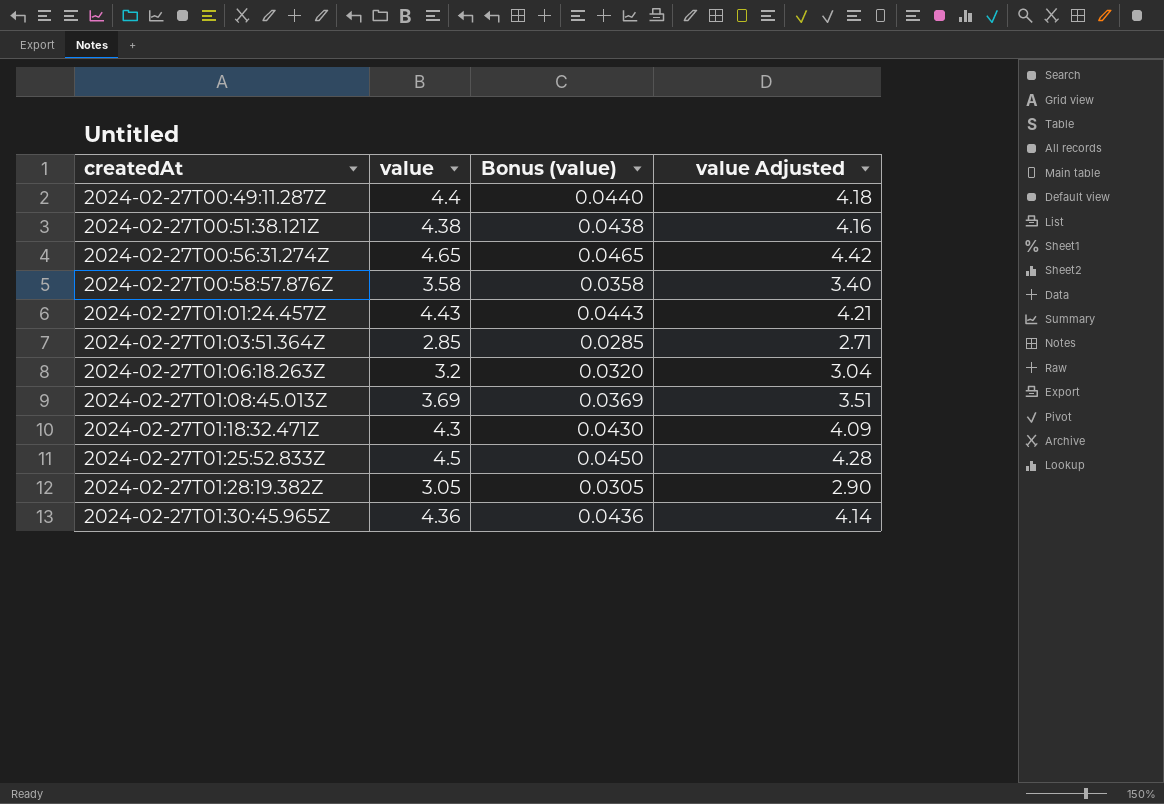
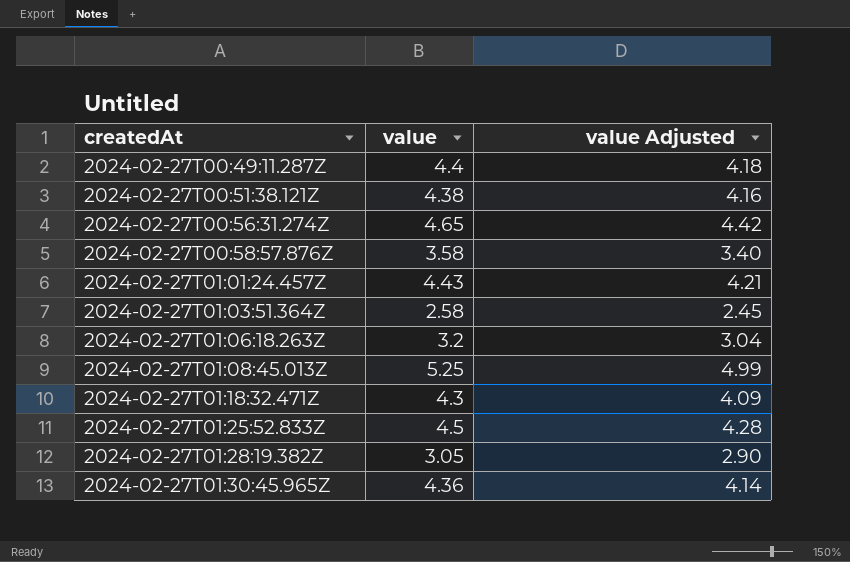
column Bonus (value) | formula: [value] * 0.01 -> none
2024-02-27T01:03:51.364Z | value: 2.85 -> 2.58
2024-02-27T01:03:51.364Z | value Adjusted: 2.71 -> 2.45
2024-02-27T01:08:45.013Z | value: 3.69 -> 5.25
2024-02-27T01:08:45.013Z | value Adjusted: 3.51 -> 4.99

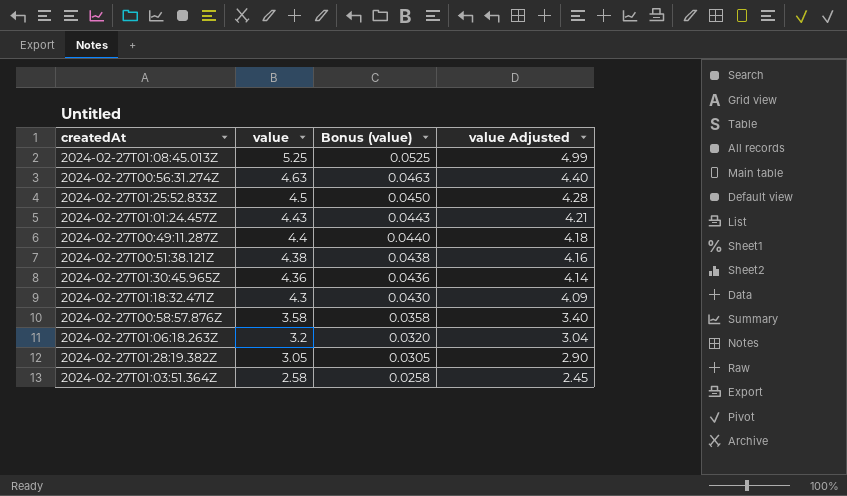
row order: createdAt ascending -> value descending
column Bonus (value) | formula: none -> [value] * 0.01
2024-02-27T00:56:31.274Z | value: 4.65 -> 4.63
2024-02-27T00:56:31.274Z | value Adjusted: 4.42 -> 4.40

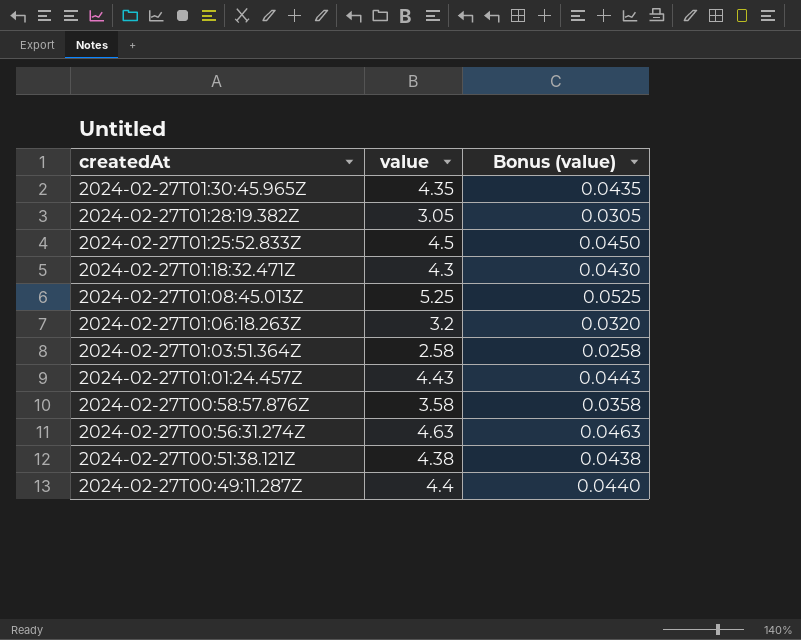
row order: value descending -> createdAt descending
column value Adjusted | formula: [value] * 0.95 -> none
2024-02-27T01:30:45.965Z | value: 4.36 -> 4.35
2024-02-27T01:30:45.965Z | Bonus (value): 0.0436 -> 0.0435

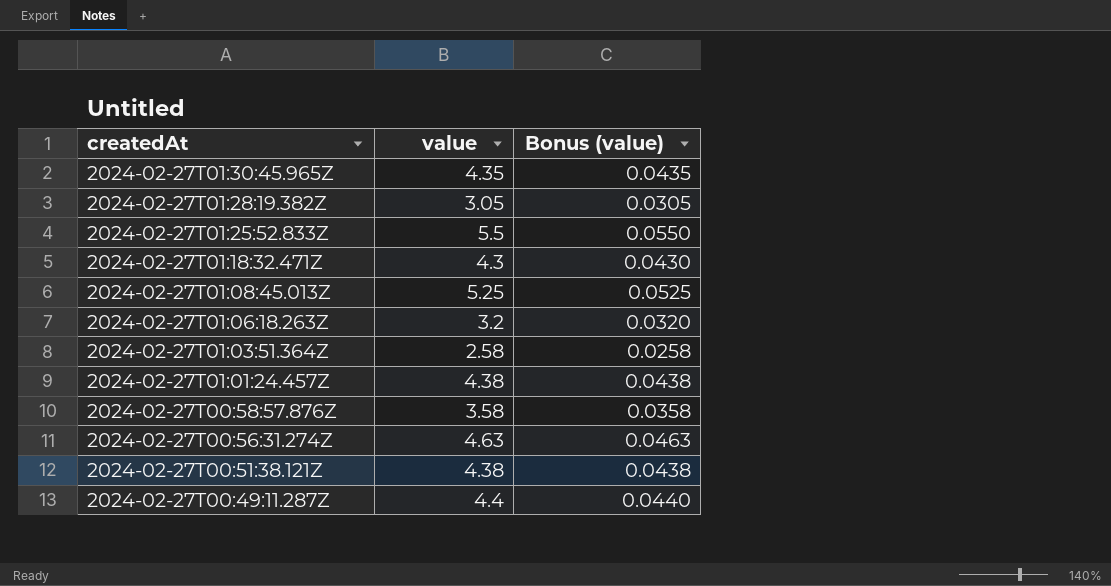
2024-02-27T01:25:52.833Z | value: 4.5 -> 5.5
2024-02-27T01:25:52.833Z | Bonus (value): 0.0450 -> 0.0550
2024-02-27T01:01:24.457Z | value: 4.43 -> 4.38
2024-02-27T01:01:24.457Z | Bonus (value): 0.0443 -> 0.0438

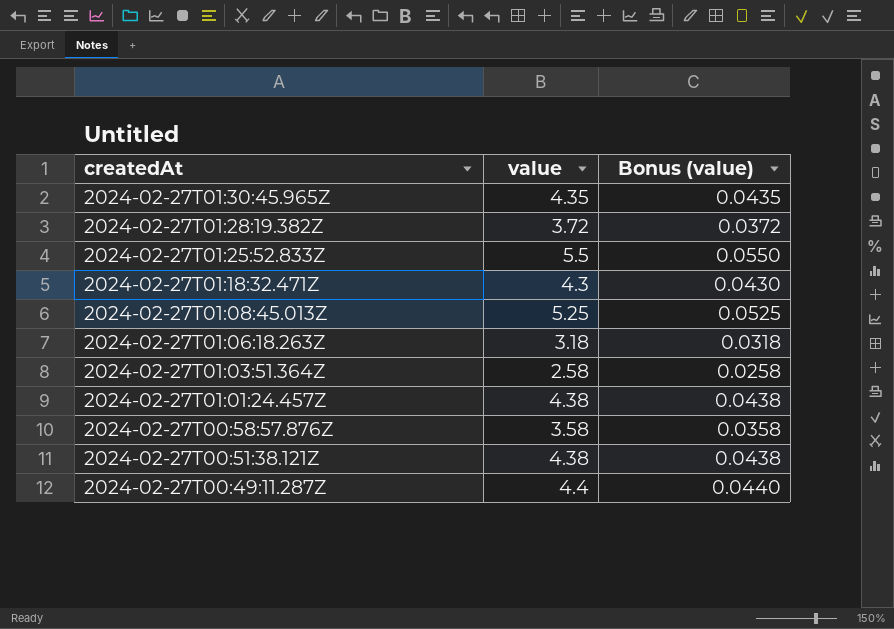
row 2024-02-27T00:56:31.274Z: 4.63 | 0.0463 -> none
2024-02-27T01:28:19.382Z | value: 3.05 -> 3.72
2024-02-27T01:28:19.382Z | Bonus (value): 0.0305 -> 0.0372
2024-02-27T01:06:18.263Z | value: 3.2 -> 3.18
2024-02-27T01:06:18.263Z | Bonus (value): 0.0320 -> 0.0318

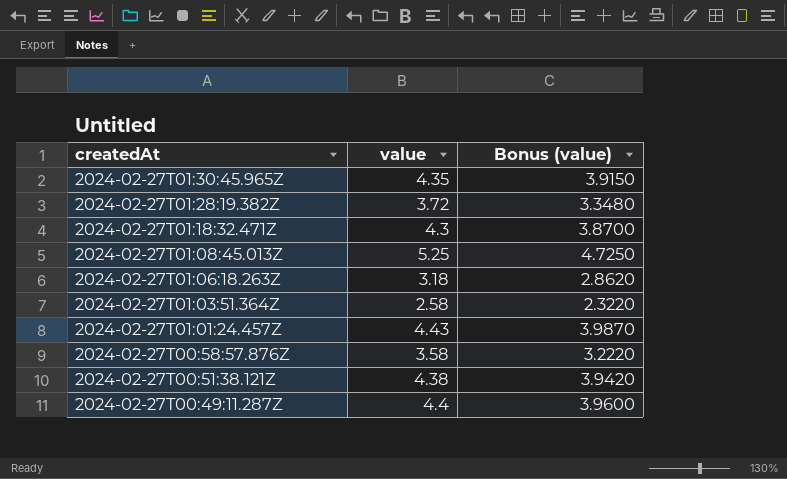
column Bonus (value) | formula: [value] * 0.01 -> [value] * 0.9
row 2024-02-27T01:25:52.833Z: 5.5 | 0.0550 -> none
2024-02-27T01:01:24.457Z | value: 4.38 -> 4.43

